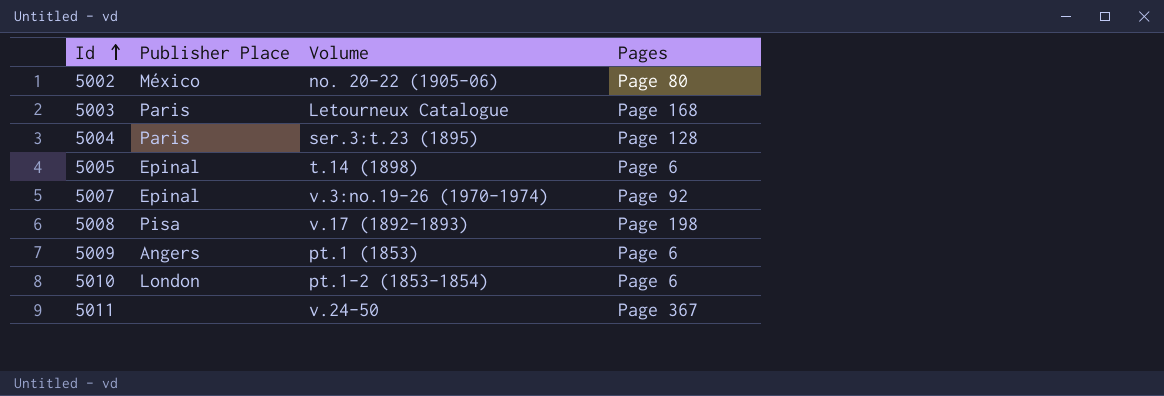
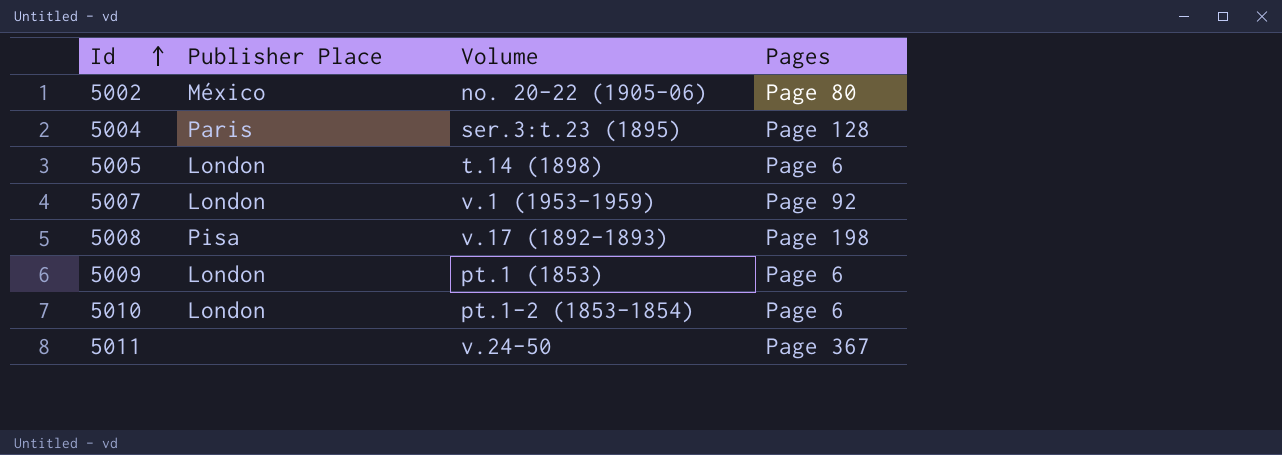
row 5003: Paris | Letourneux Catalogue | Page 168 -> none
5005 | Publisher Place: Epinal -> London
5007 | Publisher Place: Epinal -> London
5007 | Volume: v.3:no.19-26 (1970-1974) -> v.1 (1953-1959)
5009 | Publisher Place: Angers -> London

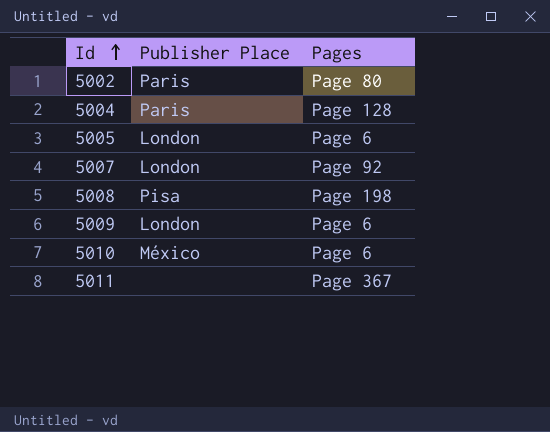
column Volume | position: 3 -> none
5002 | Publisher Place: México -> Paris
5010 | Publisher Place: London -> México

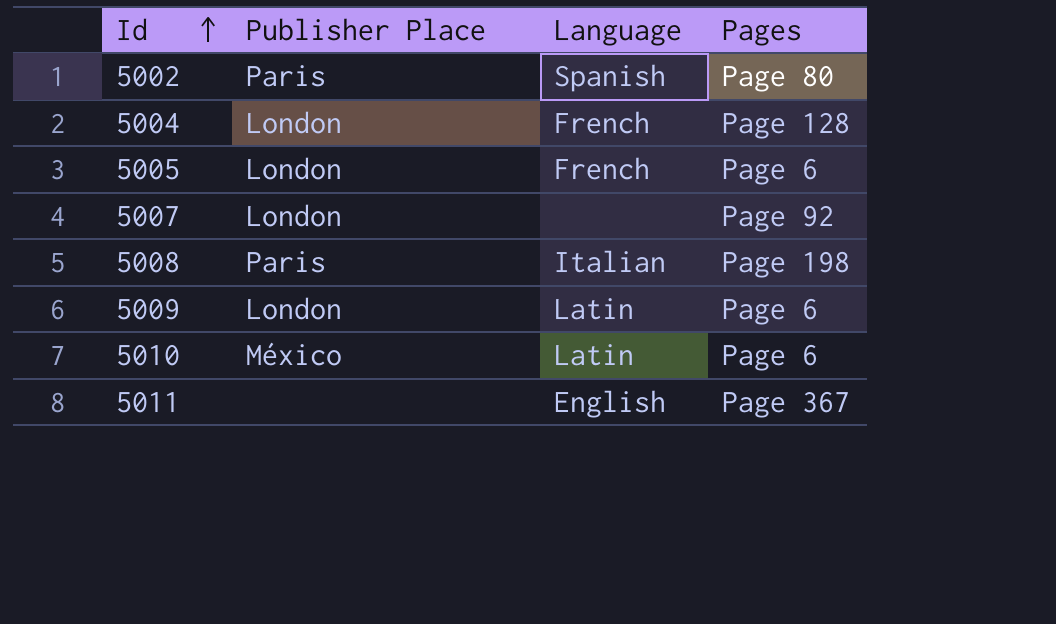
column Language | position: none -> 3
5004 | Publisher Place: Paris -> London
5008 | Publisher Place: Pisa -> Paris

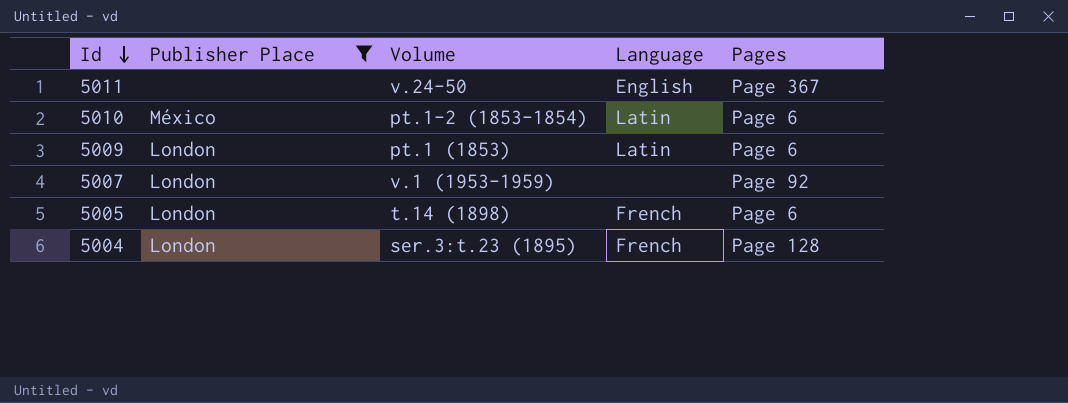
filter: none -> Publisher Place != Paris
row order: Id ascending -> Id descending
column Volume | position: none -> 3

